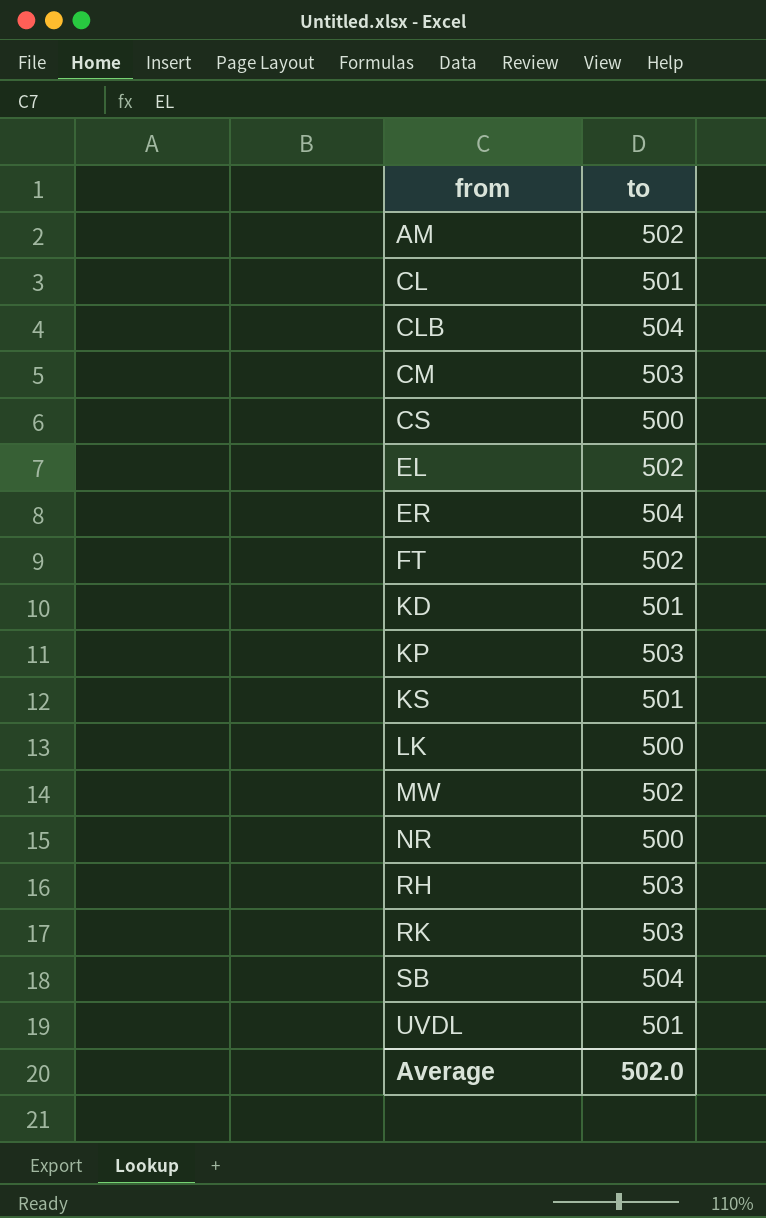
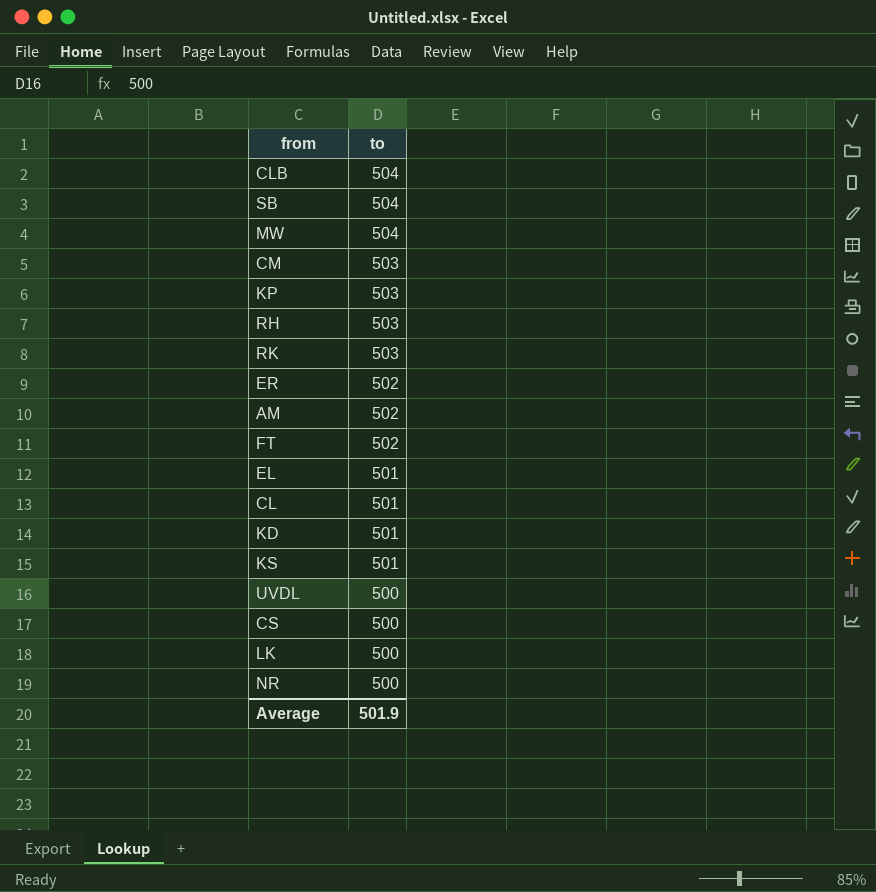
row order: from ascending -> to descending
MW | to: 502 -> 504
ER | to: 504 -> 502
EL | to: 502 -> 501
UVDL | to: 501 -> 500
Average | to: 502.0 -> 501.9

